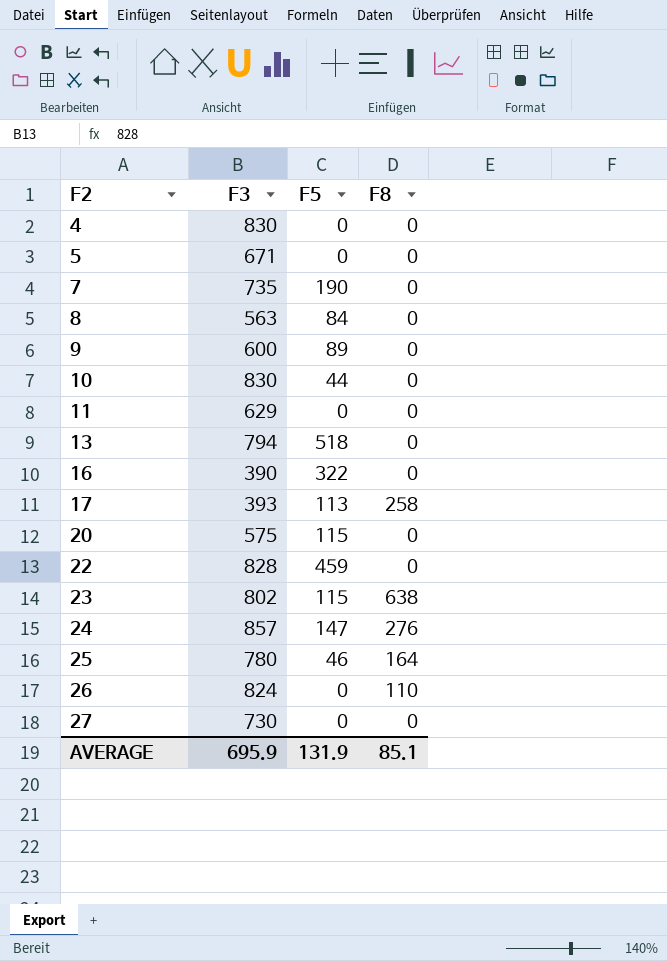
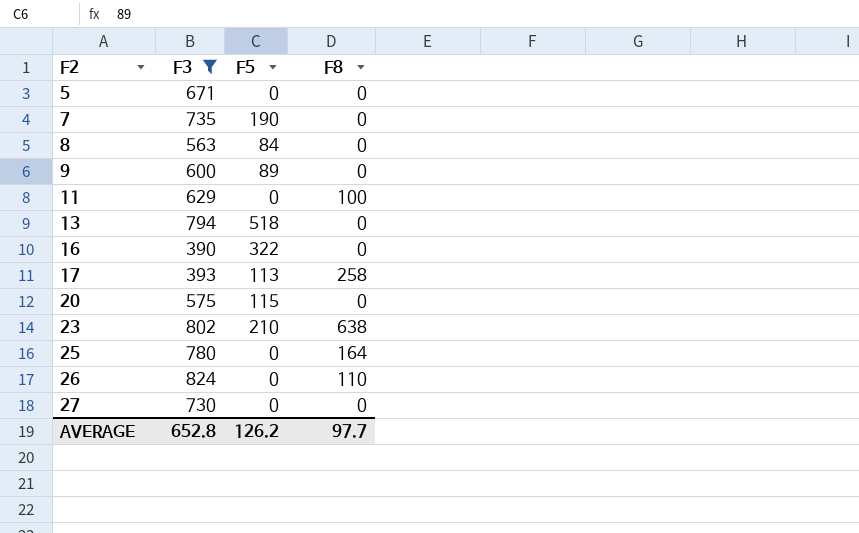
filter: none -> F3 <= 824
11 | F8: 0 -> 100
23 | F5: 115 -> 210
25 | F5: 46 -> 0
AVERAGE | F3: 695.9 -> 652.8
AVERAGE | F5: 131.9 -> 126.2
AVERAGE | F8: 85.1 -> 97.7

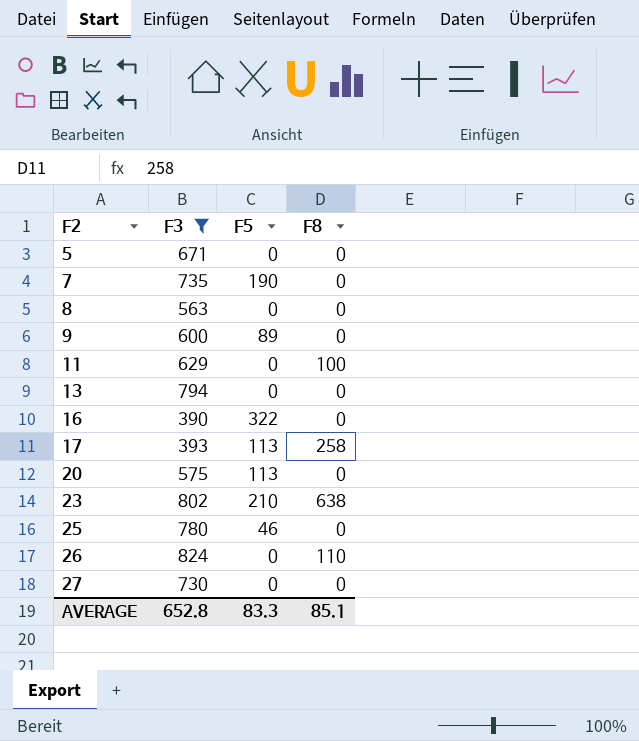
8 | F5: 84 -> 0
13 | F5: 518 -> 0
20 | F5: 115 -> 113
25 | F5: 0 -> 46
25 | F8: 164 -> 0
AVERAGE | F5: 126.2 -> 83.3
AVERAGE | F8: 97.7 -> 85.1

